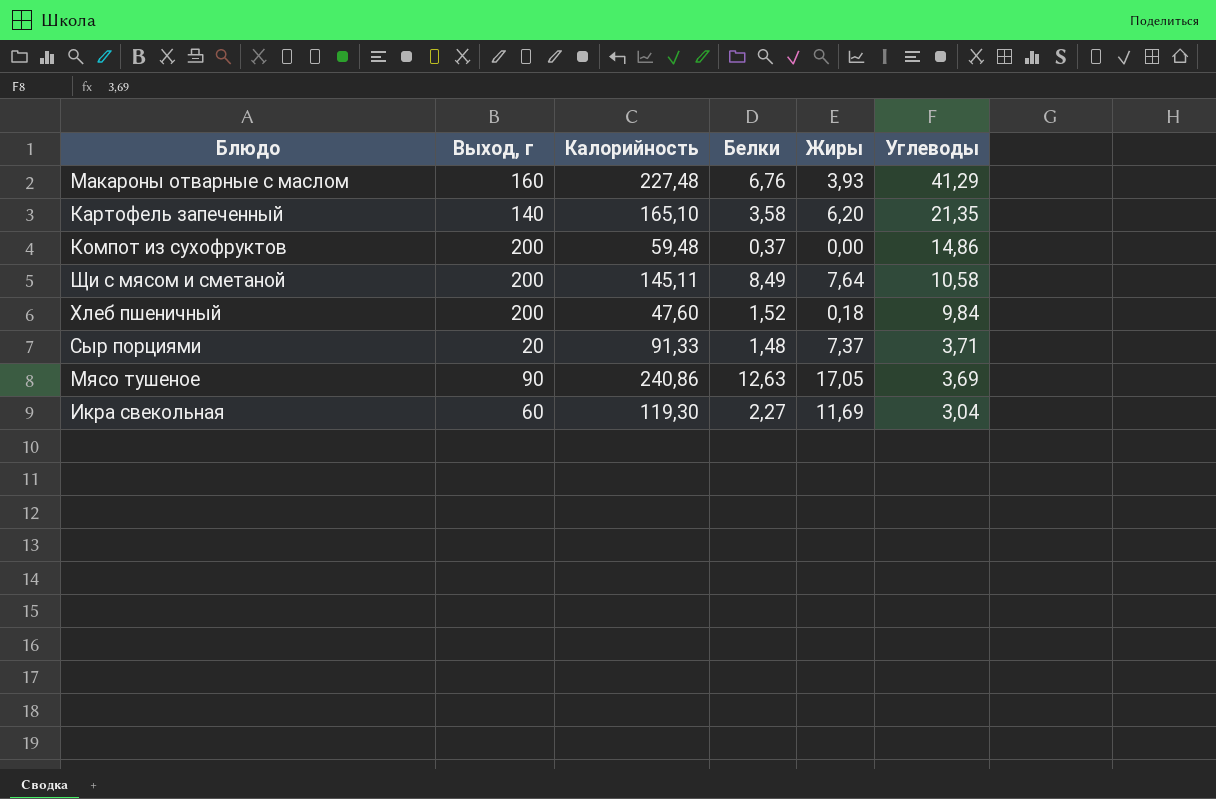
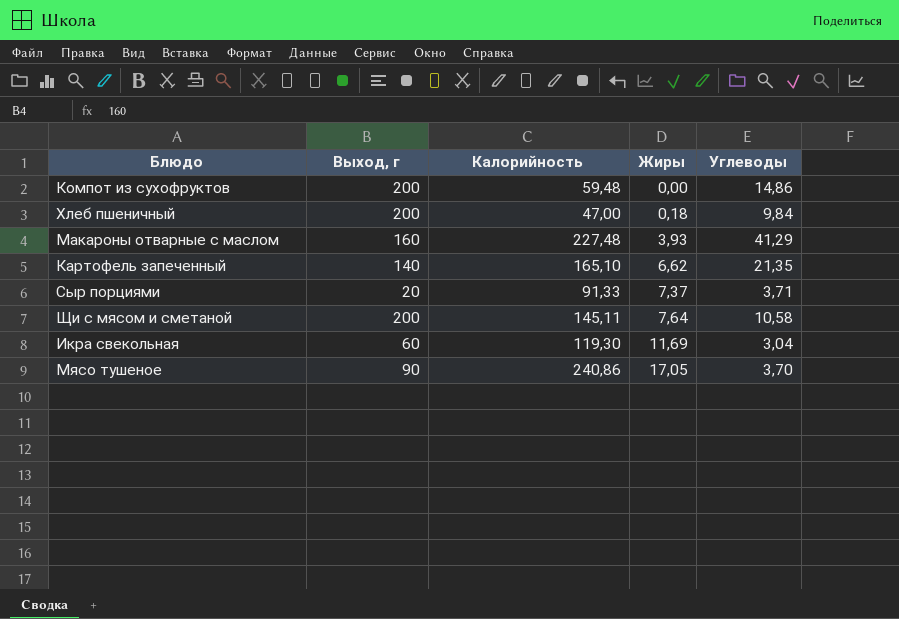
row order: Углеводы descending -> Жиры ascending
column Белки | position: 4 -> none
Хлеб пшеничный | Калорийность: 47,60 -> 47,00
Картофель запеченный | Жиры: 6,20 -> 6,62
Мясо тушеное | Углеводы: 3,69 -> 3,70

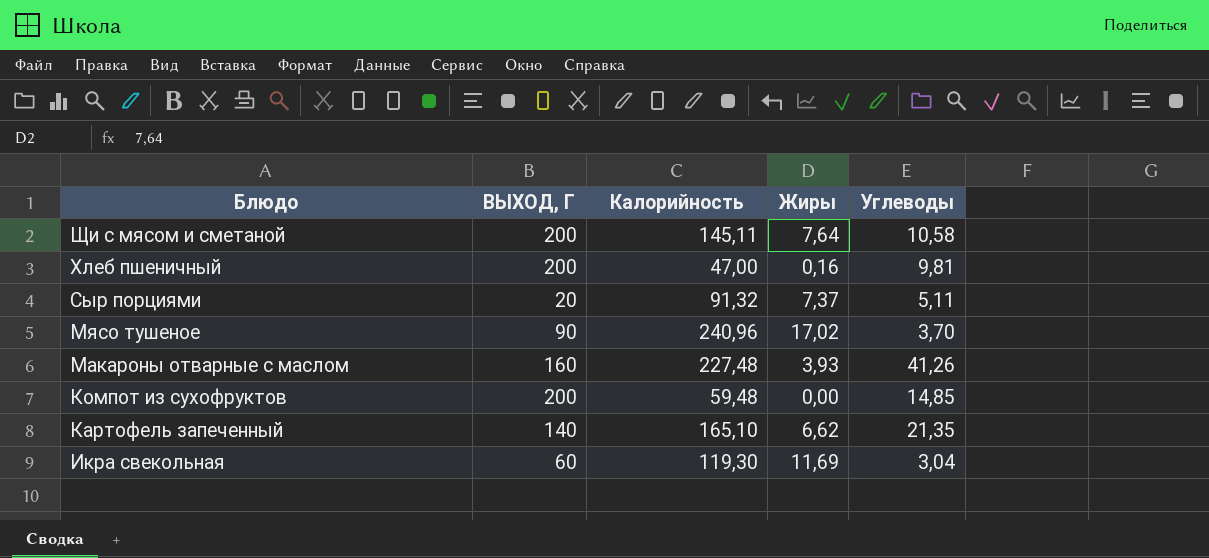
row order: Жиры ascending -> Блюдо descending
column name: Выход, г -> ВЫХОД, Г
Хлеб пшеничный | Жиры: 0,18 -> 0,16
Хлеб пшеничный | Углеводы: 9,84 -> 9,81
Сыр порциями | Калорийность: 91,33 -> 91,32
Сыр порциями | Углеводы: 3,71 -> 5,11
Мясо тушеное | Калорийность: 240,86 -> 240,96
Мясо тушеное | Жиры: 17,05 -> 17,02
Макароны отварные с маслом | Углеводы: 41,29 -> 41,26
Компот из сухофруктов | Углеводы: 14,86 -> 14,85

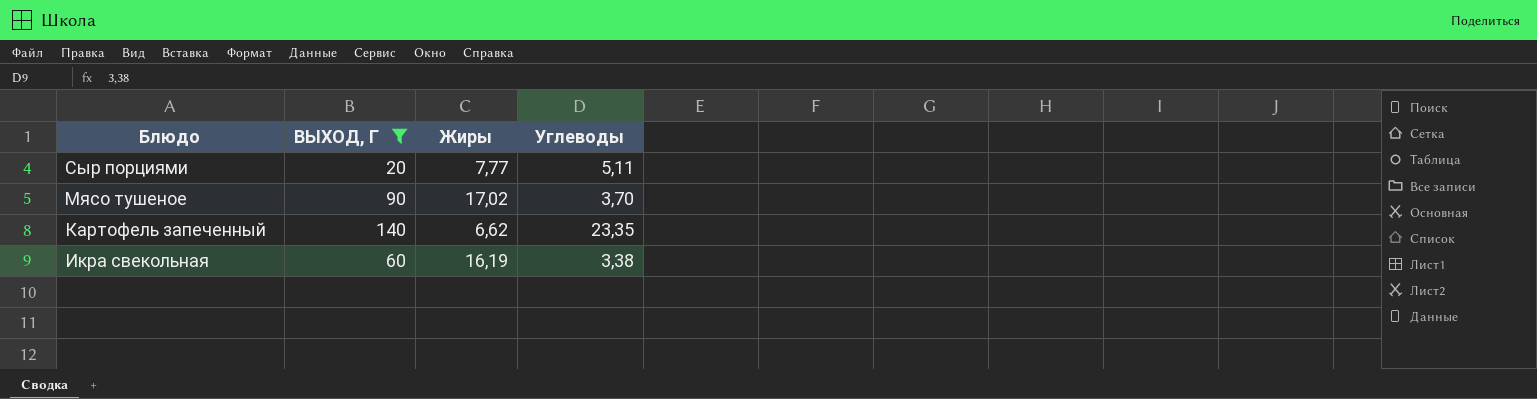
filter: none -> ВЫХОД, Г <= 140
column Калорийность | position: 3 -> none
Сыр порциями | Жиры: 7,37 -> 7,77
Картофель запеченный | Углеводы: 21,35 -> 23,35
Икра свекольная | Жиры: 11,69 -> 16,19
Икра свекольная | Углеводы: 3,04 -> 3,38

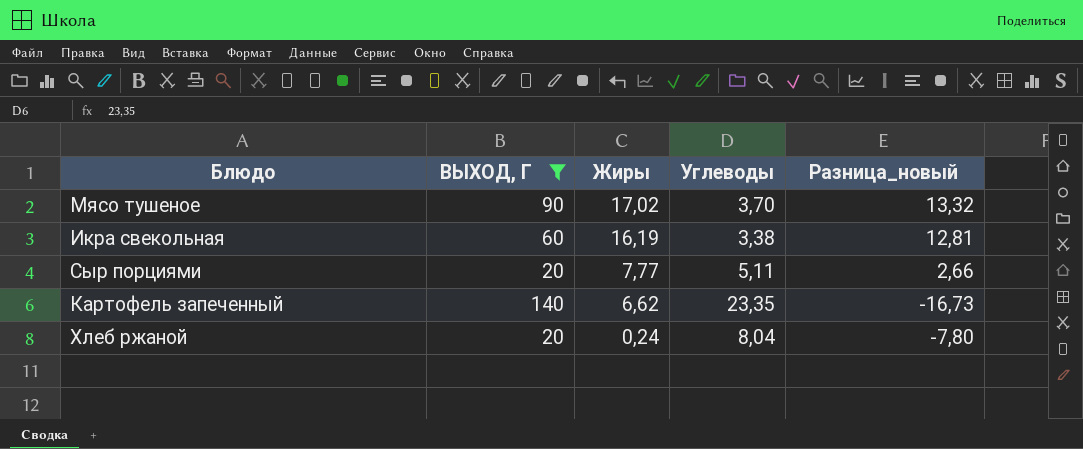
row order: Блюдо descending -> Жиры descending
column Разница_новый | formula: none -> [Жиры] - [Углеводы]
row Хлеб ржаной: none -> 20 | 0,24 | 8,04 | -7,80

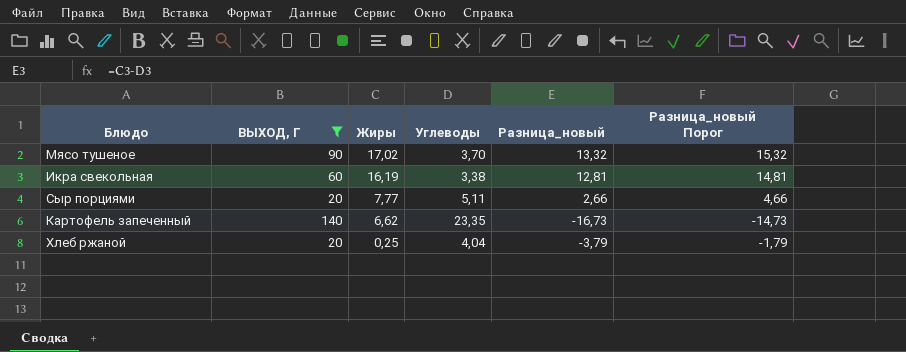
column Разница_новый Порог | formula: none -> [Разница_новый] + 2
Хлеб ржаной | Жиры: 0,24 -> 0,25
Хлеб ржаной | Углеводы: 8,04 -> 4,04
Хлеб ржаной | Разница_новый: -7,80 -> -3,79

